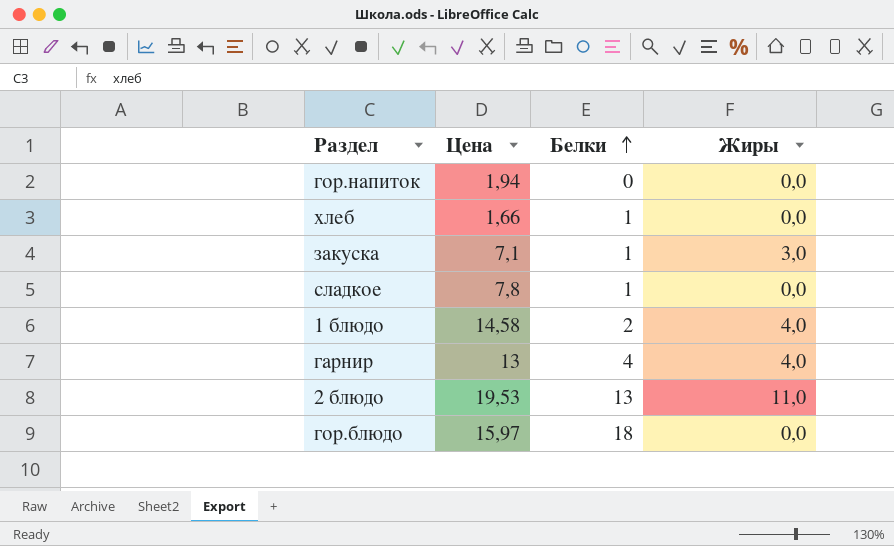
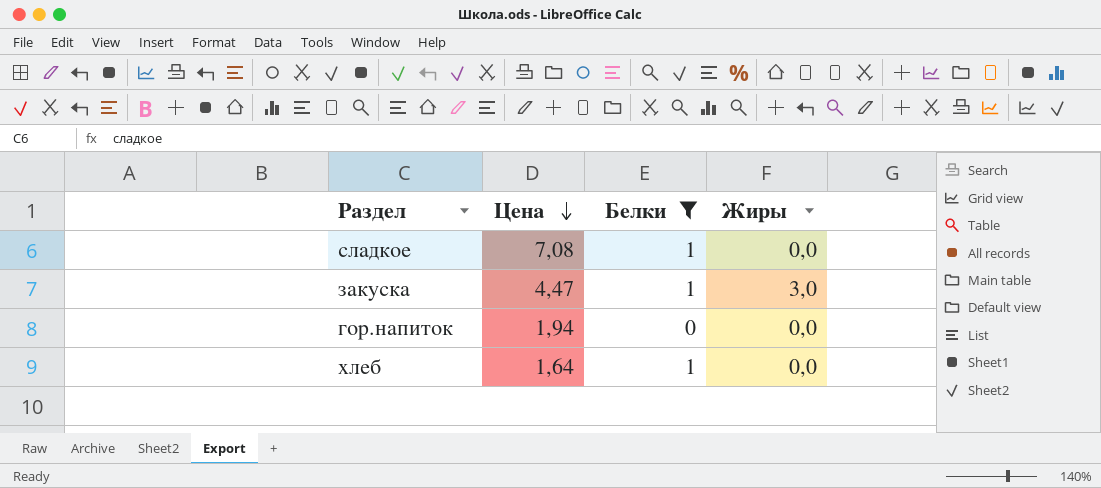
filter: none -> Белки <= 1
row order: Белки ascending -> Цена descending
сладкое | Цена: 7,8 -> 7,08
закуска | Цена: 7,1 -> 4,47
хлеб | Цена: 1,66 -> 1,64

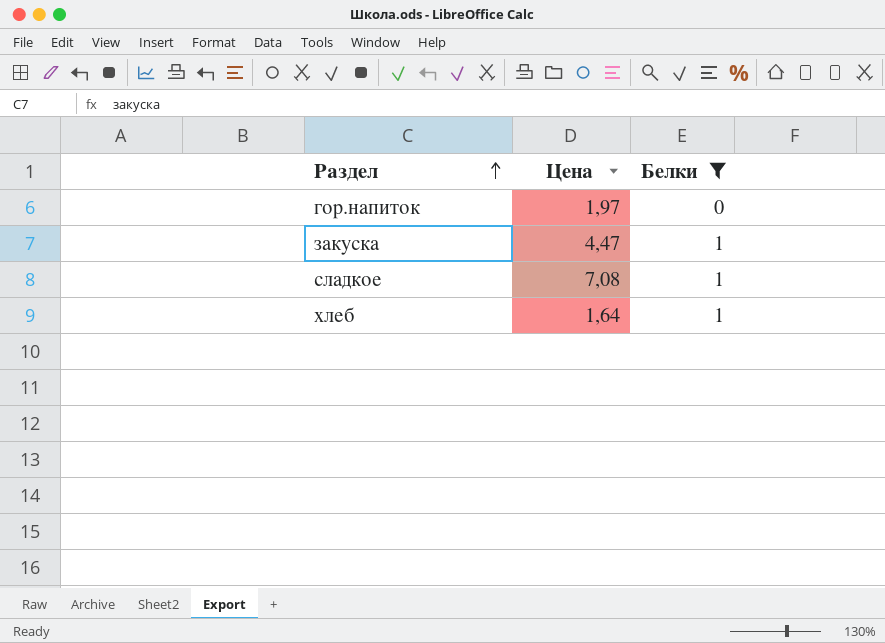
row order: Цена descending -> Раздел ascending
column Жиры | position: 4 -> none
гор.напиток | Цена: 1,94 -> 1,97

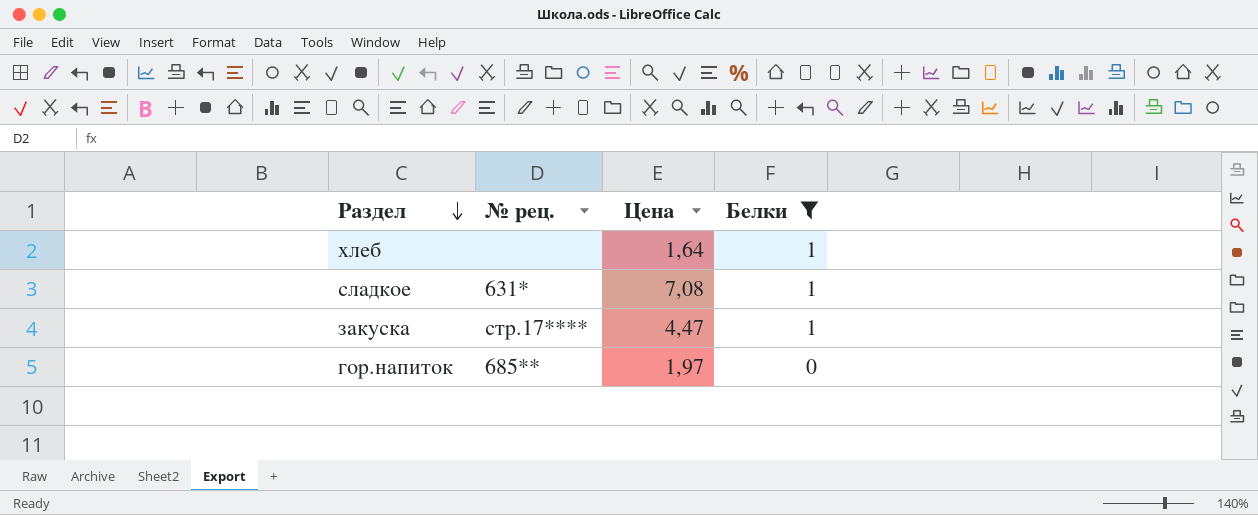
row order: Раздел ascending -> Раздел descending
column № рец. | position: none -> 2

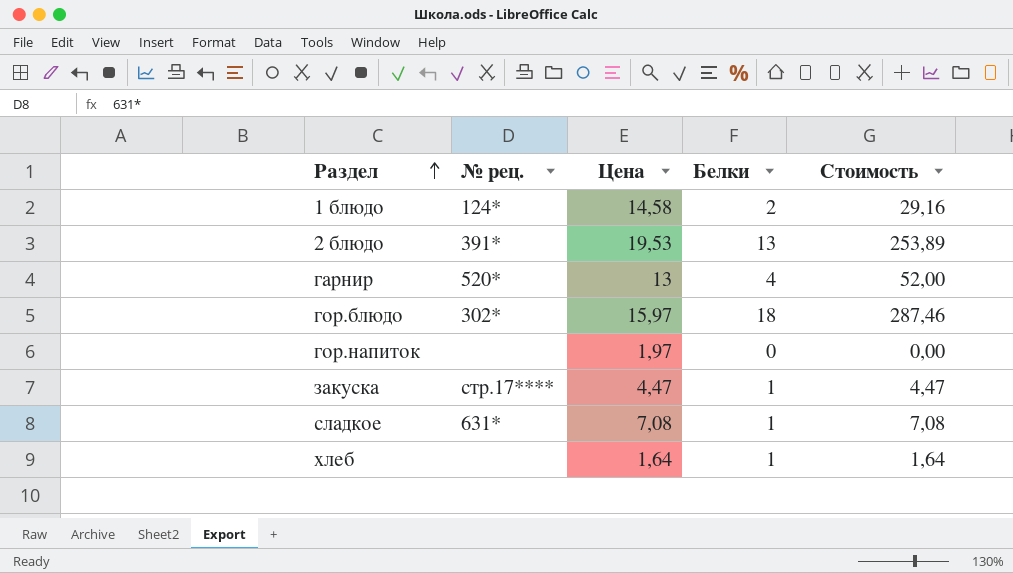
filter: Белки <= 1 -> none
row order: Раздел descending -> Раздел ascending
column Стоимость | formula: none -> [Цена] * [Белки]
гор.напиток | № рец.: 685** -> none

